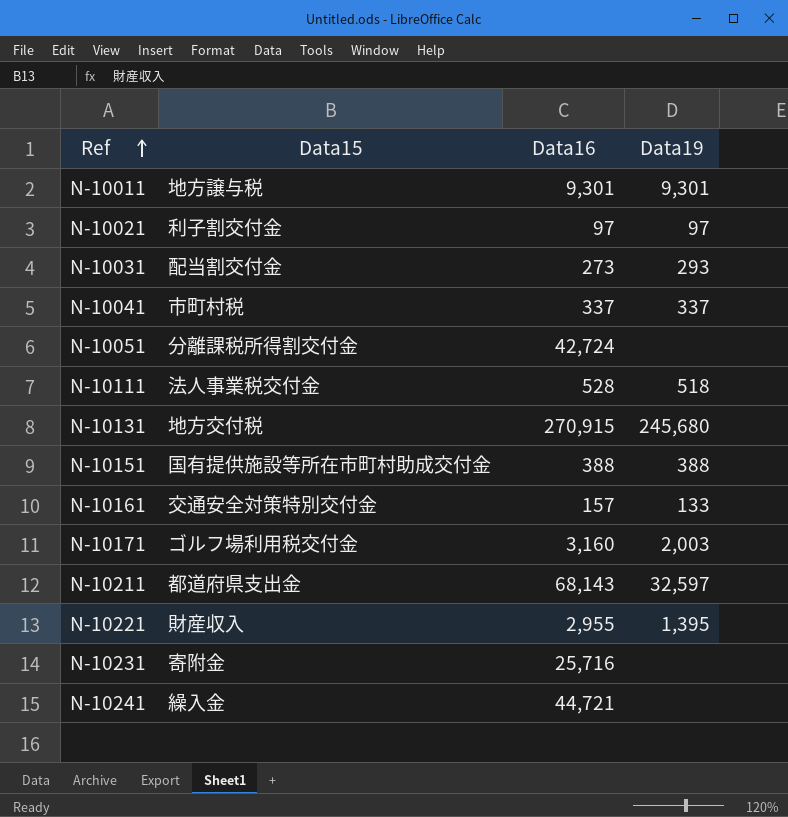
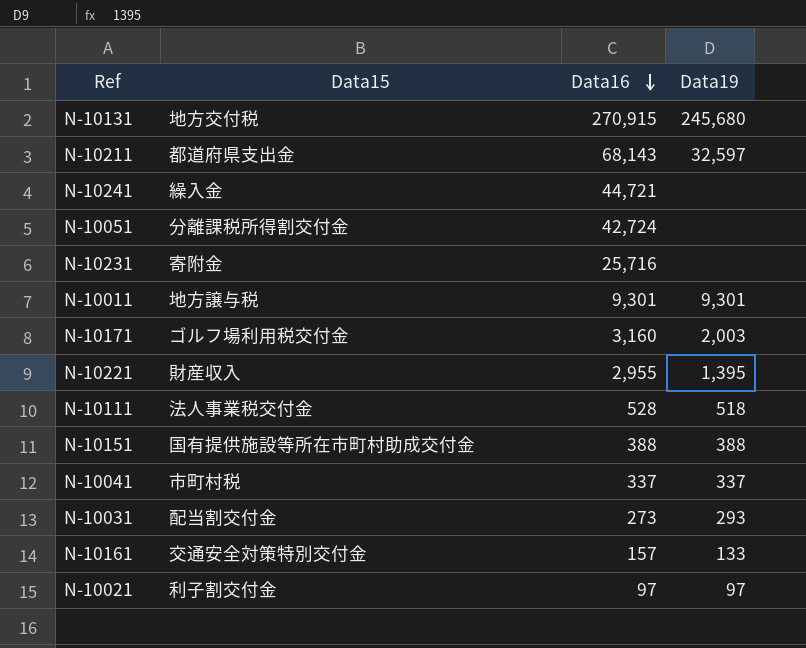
row order: Ref ascending -> Data16 descending

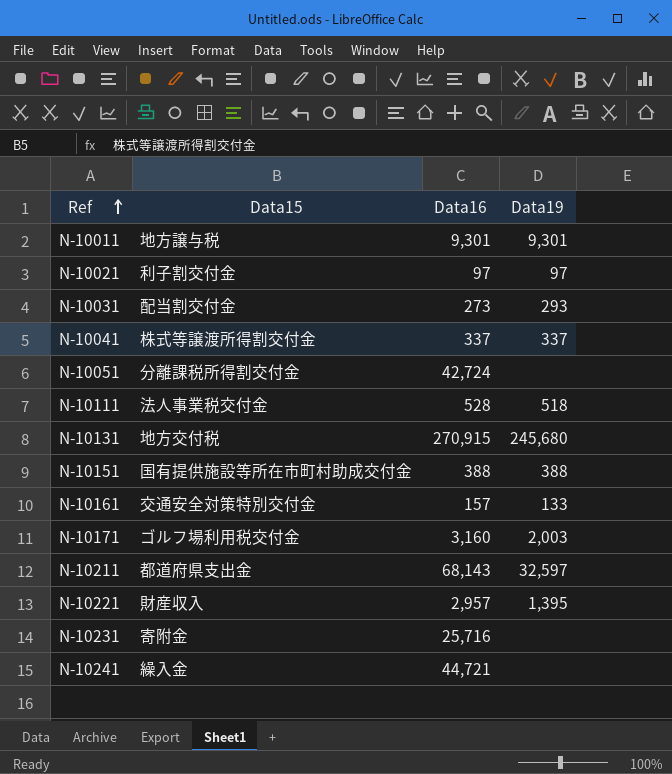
row order: Data16 descending -> Ref ascending
N-10041 | Data15: 市町村税 -> 株式等譲渡所得割交付金
N-10221 | Data16: 2,955 -> 2,957

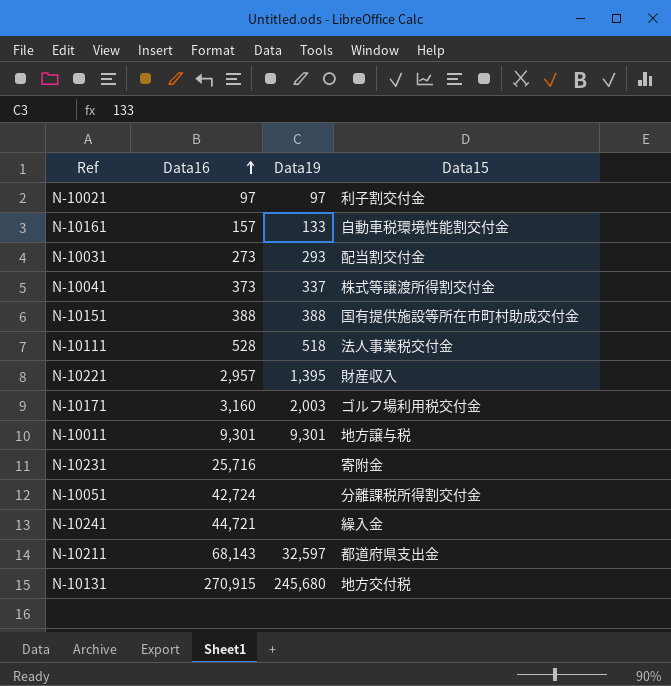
row order: Ref ascending -> Data16 ascending
column Data15 | position: 2 -> 4
N-10161 | Data15: 交通安全対策特別交付金 -> 自動車税環境性能割交付金
N-10041 | Data16: 337 -> 373

